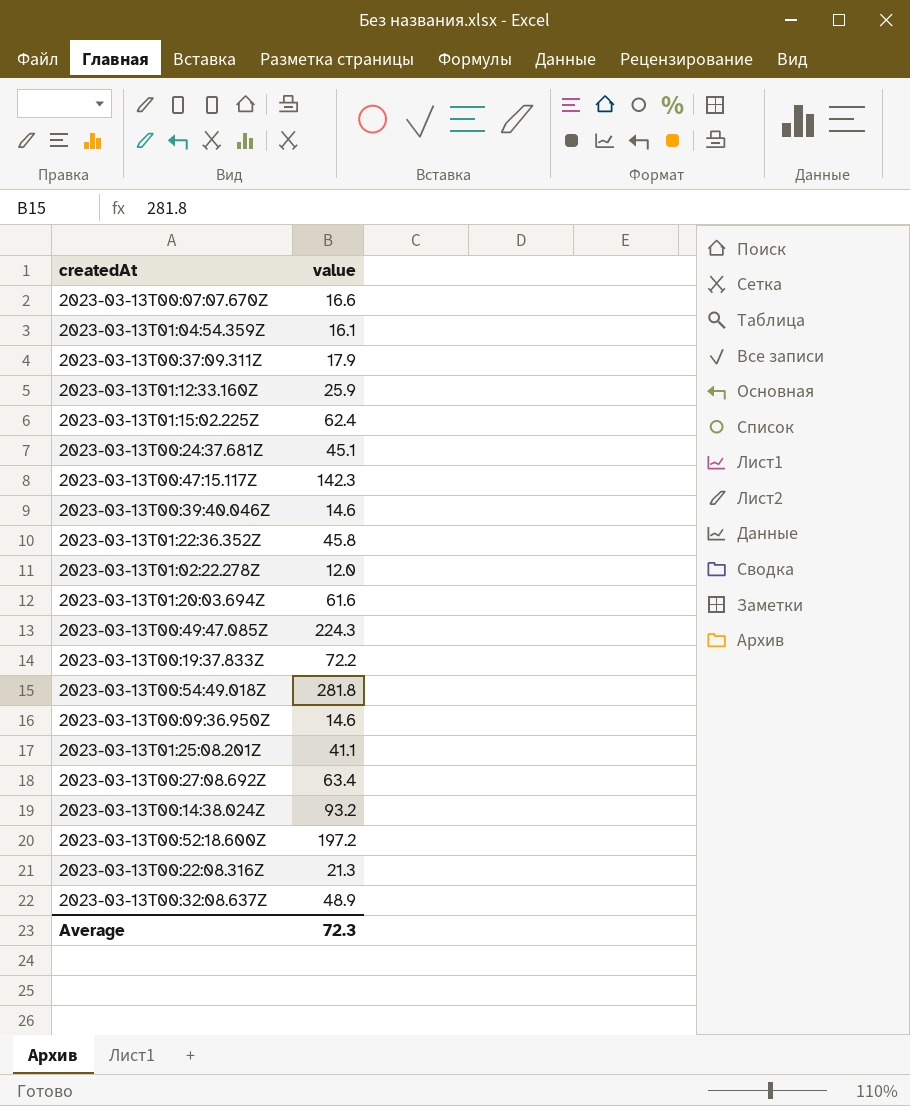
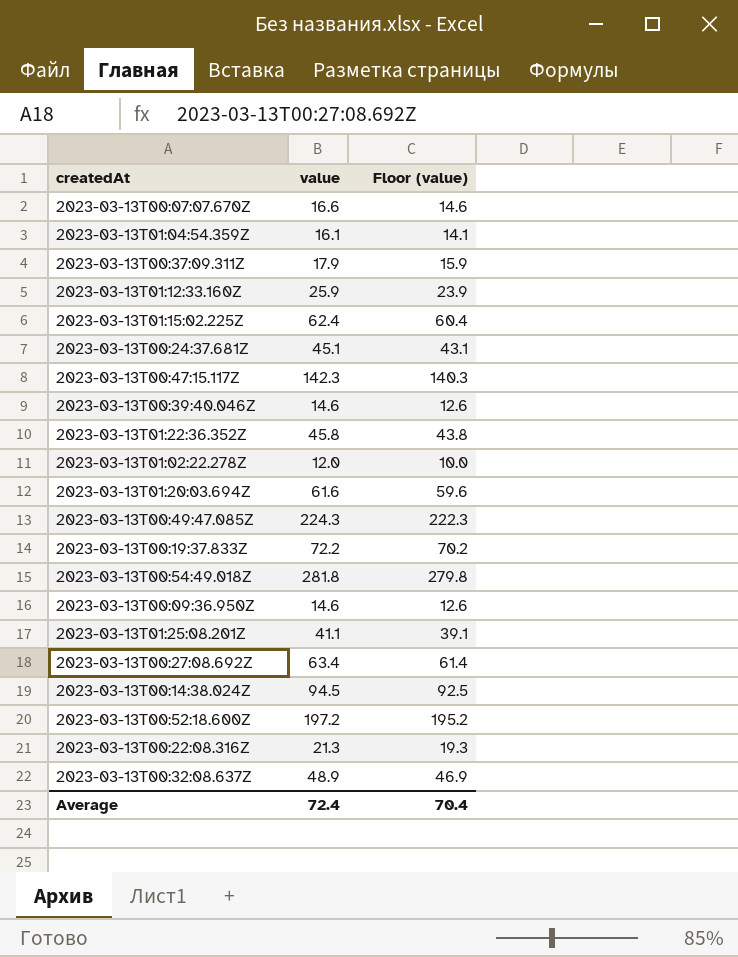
column Floor (value) | formula: none -> [value] - 2
2023-03-13T00:14:38.024Z | value: 93.2 -> 94.5
Average | value: 72.3 -> 72.4

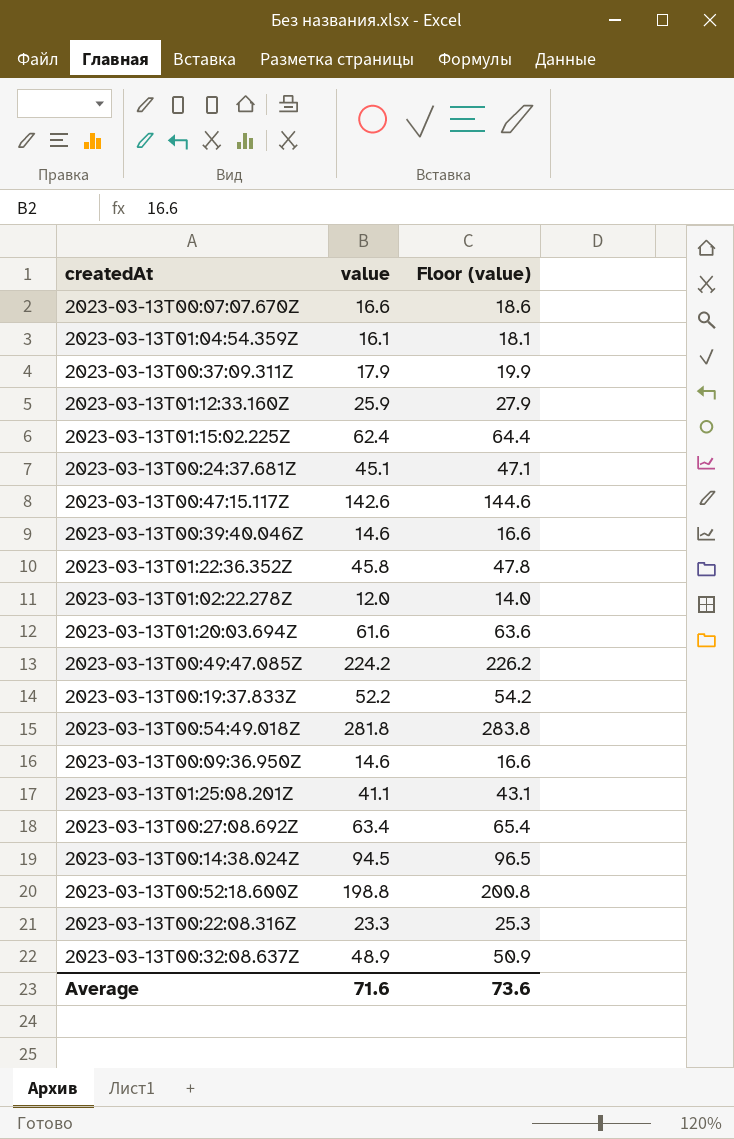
column Floor (value) | formula: [value] - 2 -> [value] + 2
2023-03-13T00:47:15.117Z | value: 142.3 -> 142.6
2023-03-13T00:49:47.085Z | value: 224.3 -> 224.2
2023-03-13T00:19:37.833Z | value: 72.2 -> 52.2
2023-03-13T00:52:18.600Z | value: 197.2 -> 198.8
2023-03-13T00:22:08.316Z | value: 21.3 -> 23.3
Average | value: 72.4 -> 71.6
Average | Floor (value): 70.4 -> 73.6

